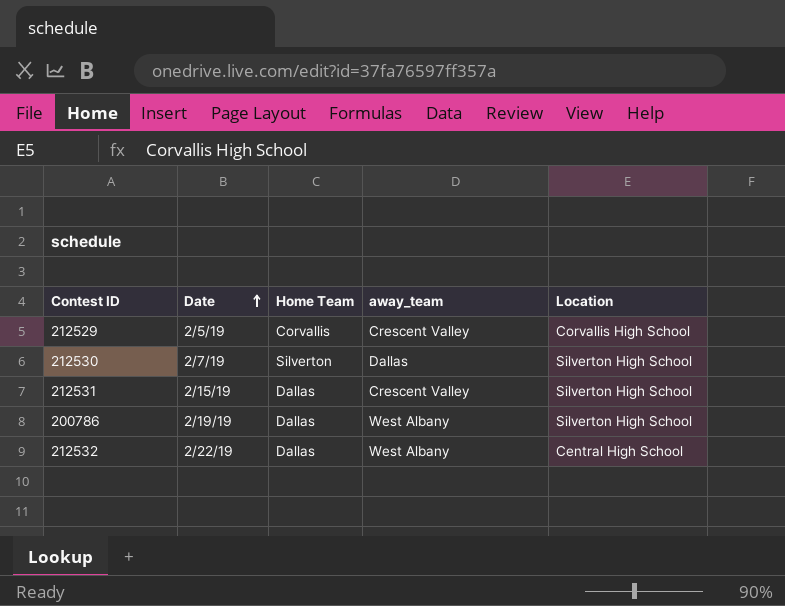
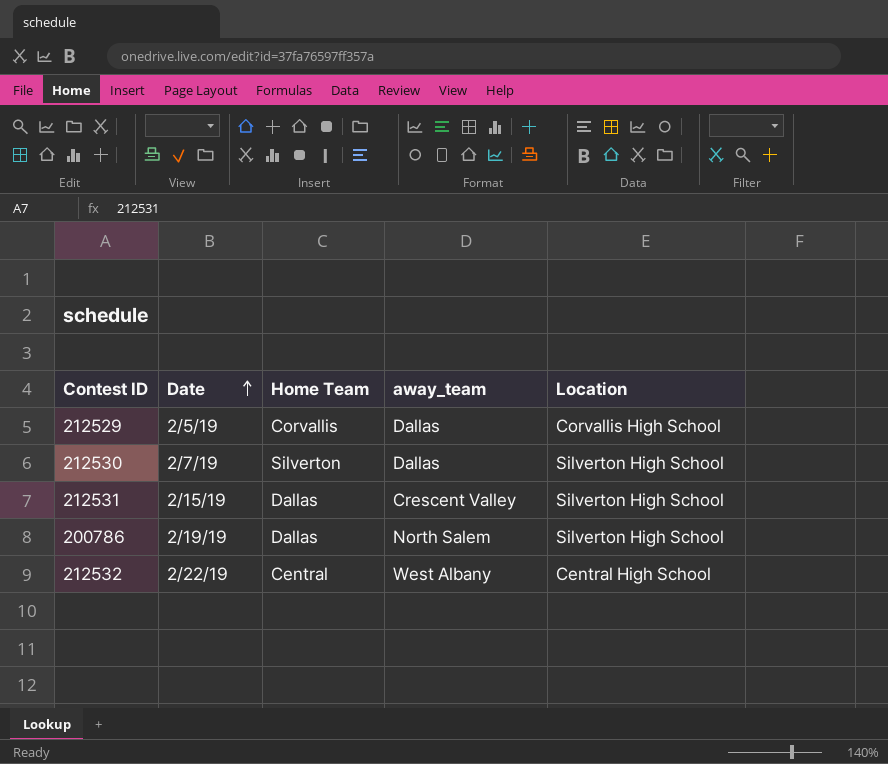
212529 | away_team: Crescent Valley -> Dallas
200786 | away_team: West Albany -> North Salem
212532 | Home Team: Dallas -> Central

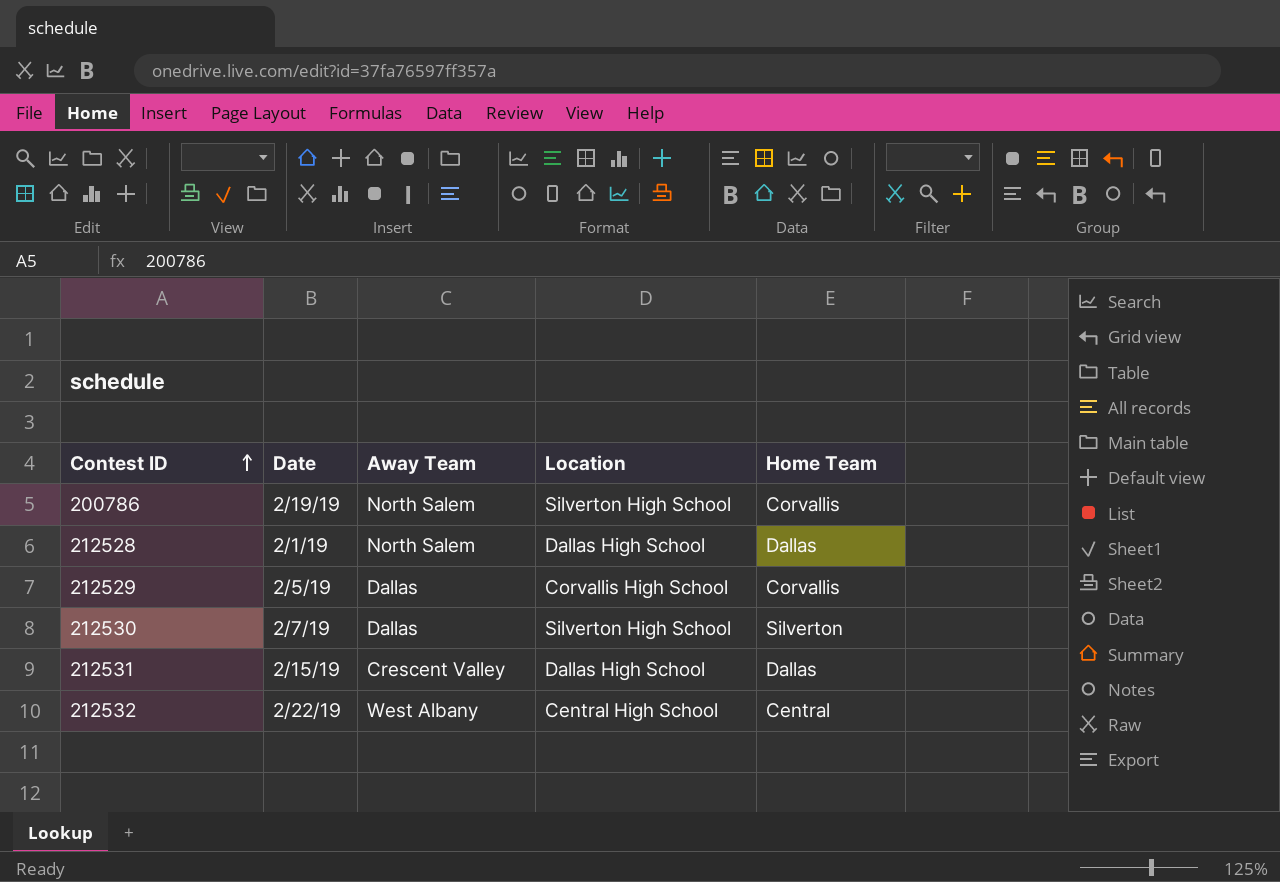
row order: Date ascending -> Contest ID ascending
column name: away_team -> Away Team
column Home Team | position: 3 -> 5
200786 | Home Team: Dallas -> Corvallis
row 212528: none -> 2/1/19 | North Salem | Dallas High School | Dallas
212531 | Location: Silverton High School -> Dallas High School

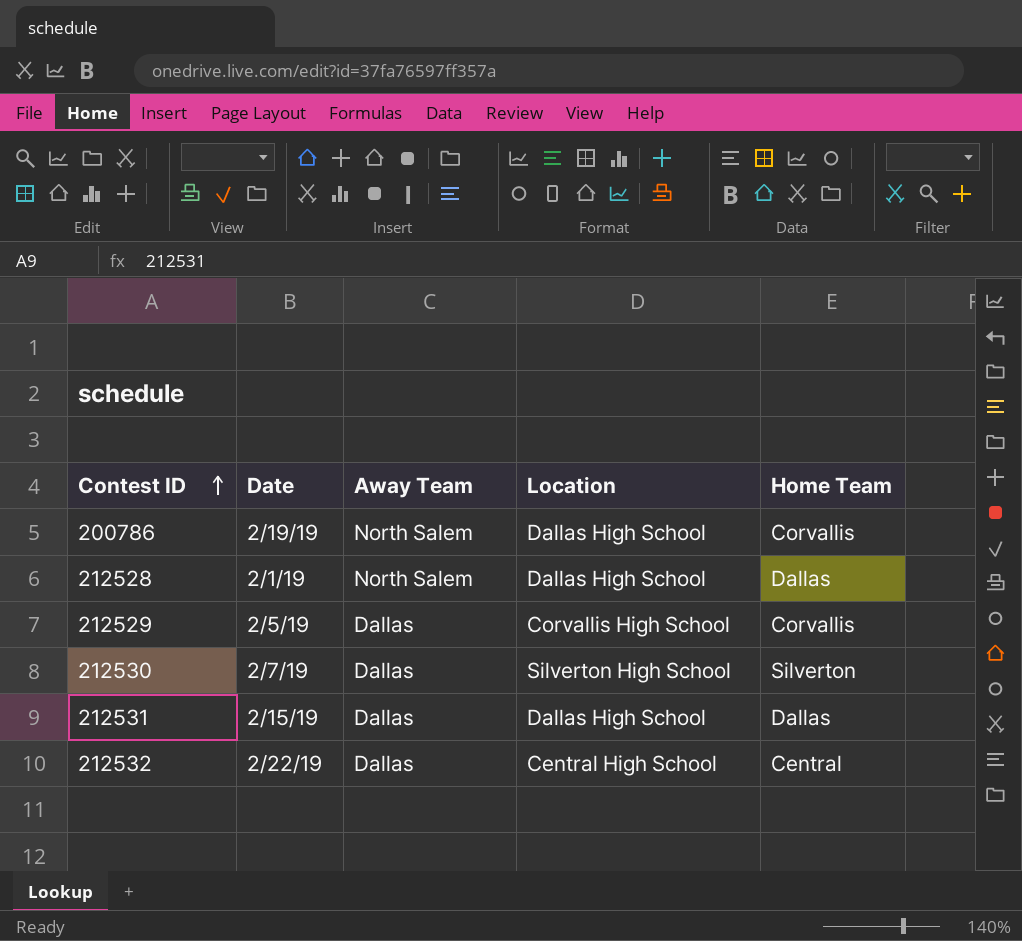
200786 | Location: Silverton High School -> Dallas High School
212531 | Away Team: Crescent Valley -> Dallas
212532 | Away Team: West Albany -> Dallas

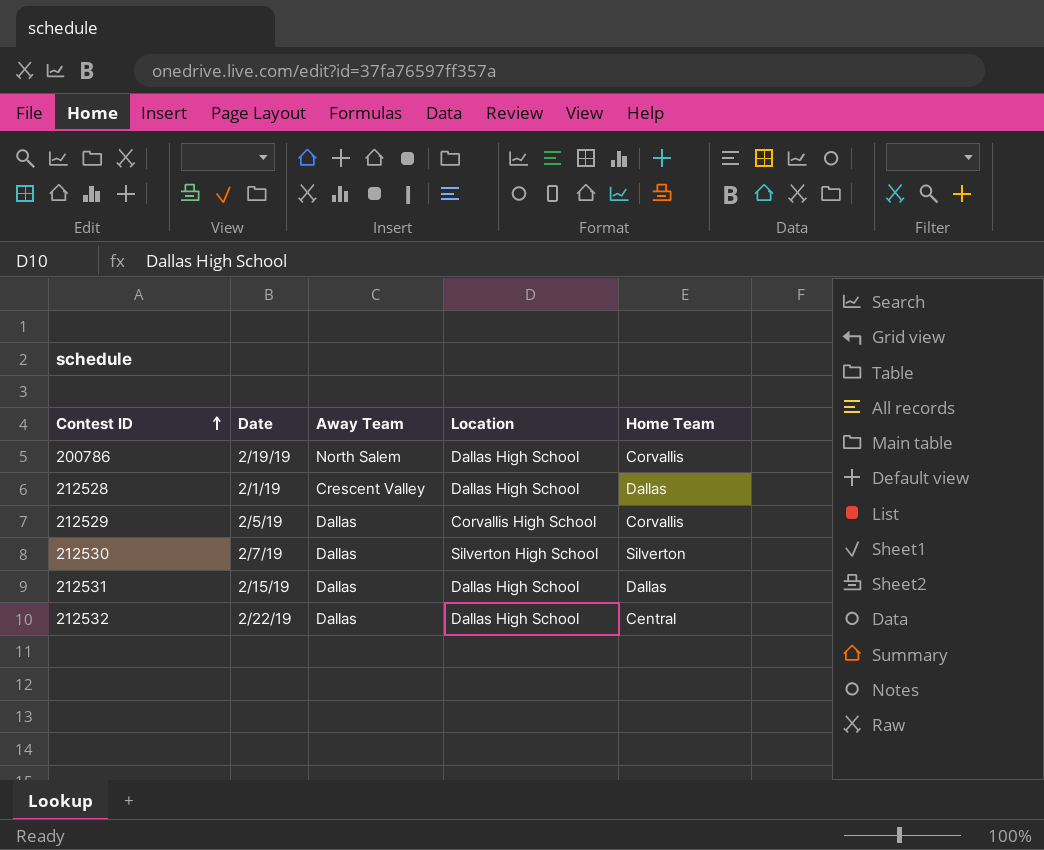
212528 | Away Team: North Salem -> Crescent Valley
212532 | Location: Central High School -> Dallas High School

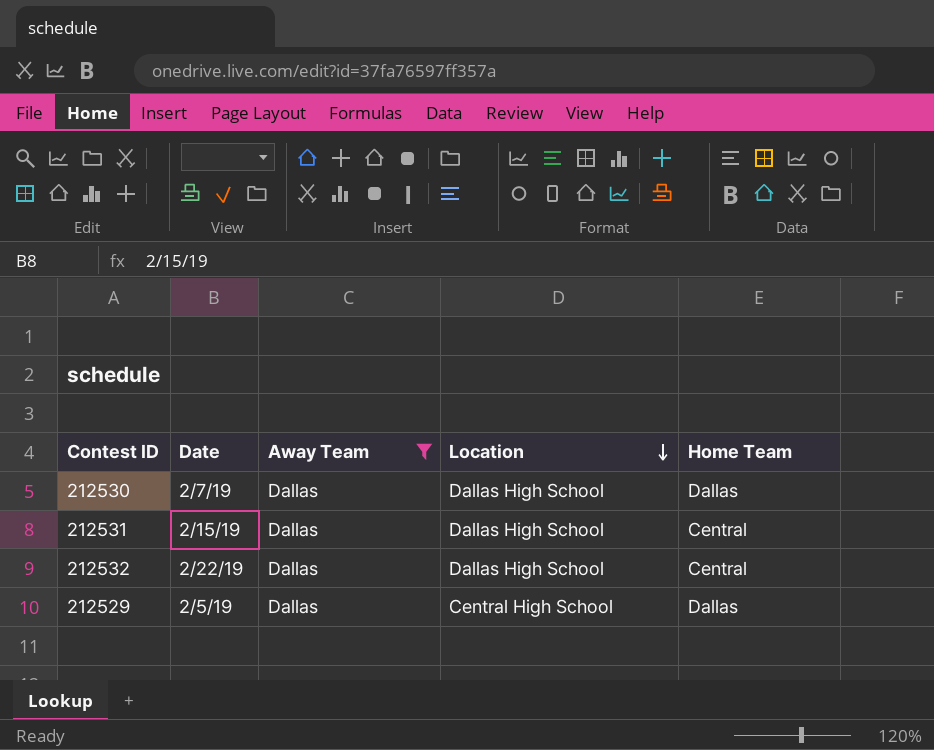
filter: none -> Away Team = Dallas
row order: Contest ID ascending -> Location descending
212530 | Location: Silverton High School -> Dallas High School
212530 | Home Team: Silverton -> Dallas
212531 | Home Team: Dallas -> Central
212529 | Location: Corvallis High School -> Central High School
212529 | Home Team: Corvallis -> Dallas

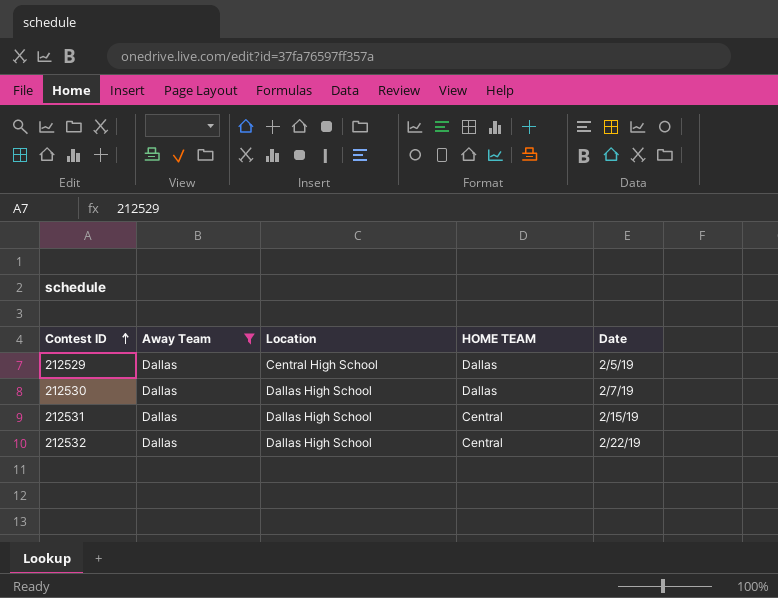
row order: Location descending -> Contest ID ascending
column name: Home Team -> HOME TEAM
column Date | position: 2 -> 5

